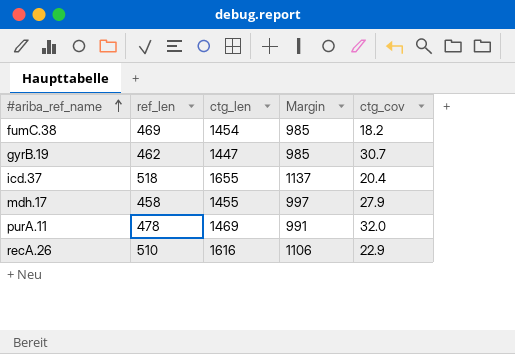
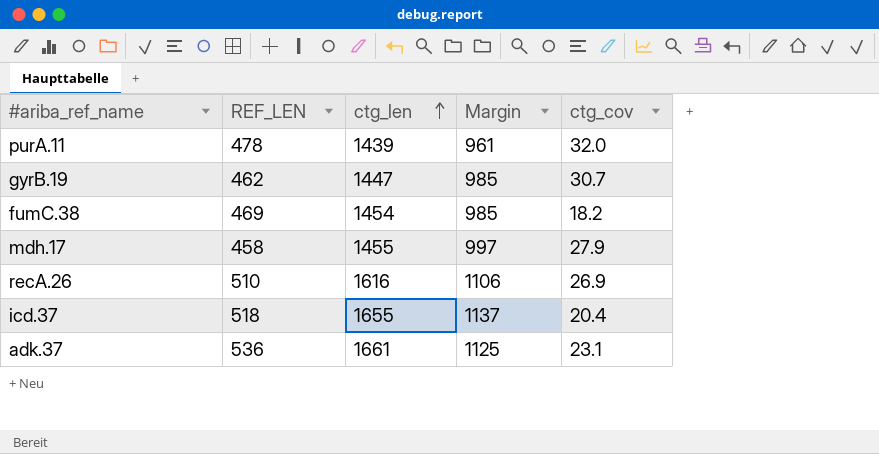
row order: #ariba_ref_name ascending -> ctg_len ascending
column name: ref_len -> REF_LEN
purA.11 | ctg_len: 1469 -> 1439
purA.11 | Margin: 991 -> 961
recA.26 | ctg_cov: 22.9 -> 26.9
row adk.37: none -> 536 | 1661 | 1125 | 23.1

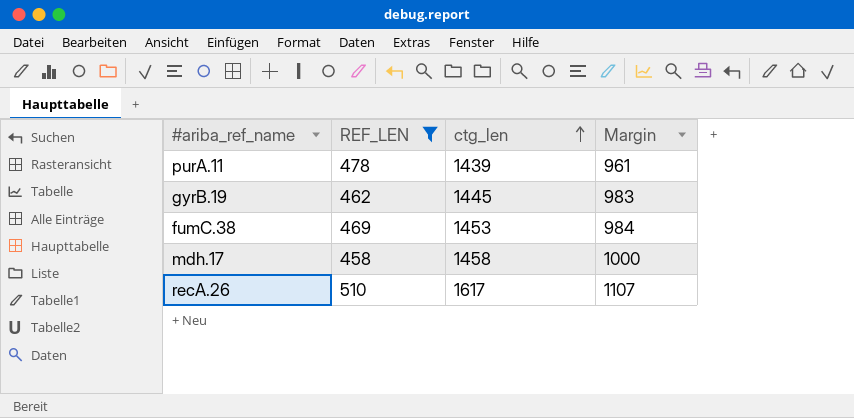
filter: none -> REF_LEN <= 510
column ctg_cov | position: 5 -> none
gyrB.19 | ctg_len: 1447 -> 1445
gyrB.19 | Margin: 985 -> 983
fumC.38 | ctg_len: 1454 -> 1453
fumC.38 | Margin: 985 -> 984
mdh.17 | ctg_len: 1455 -> 1458
mdh.17 | Margin: 997 -> 1000
recA.26 | ctg_len: 1616 -> 1617
recA.26 | Margin: 1106 -> 1107

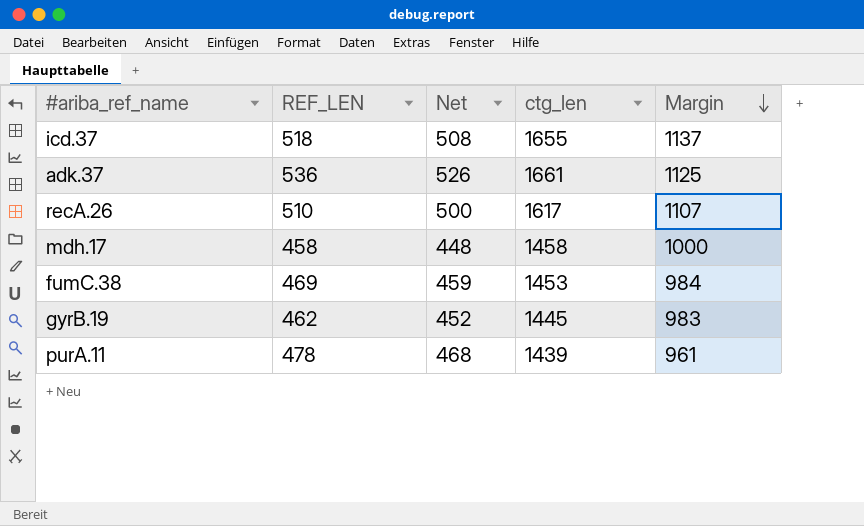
filter: REF_LEN <= 510 -> none
row order: ctg_len ascending -> Margin descending
column Net | formula: none -> [REF_LEN] - 10

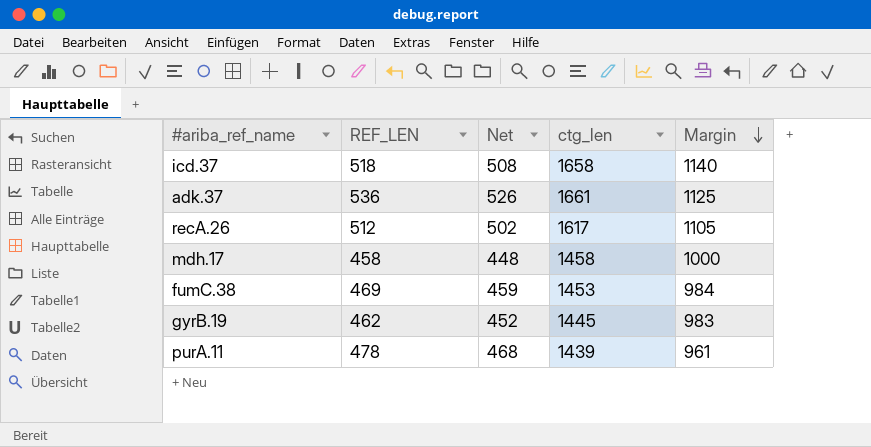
icd.37 | ctg_len: 1655 -> 1658
icd.37 | Margin: 1137 -> 1140
recA.26 | REF_LEN: 510 -> 512
recA.26 | Net: 500 -> 502
recA.26 | Margin: 1107 -> 1105

